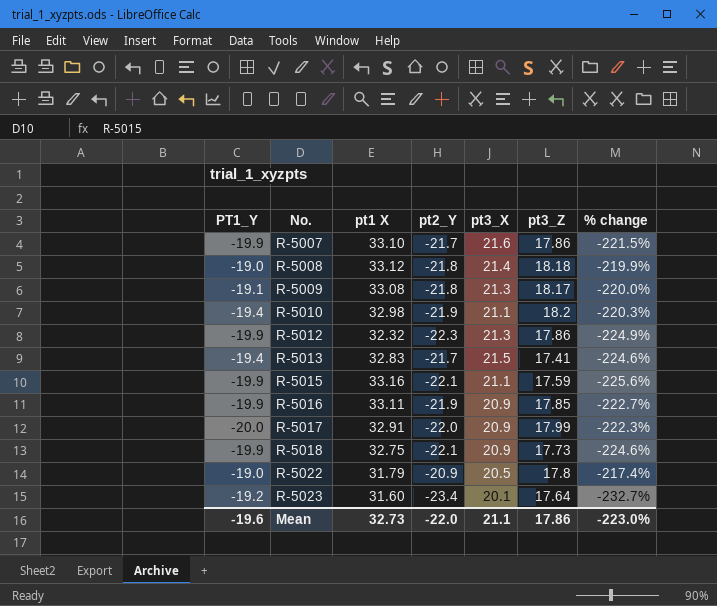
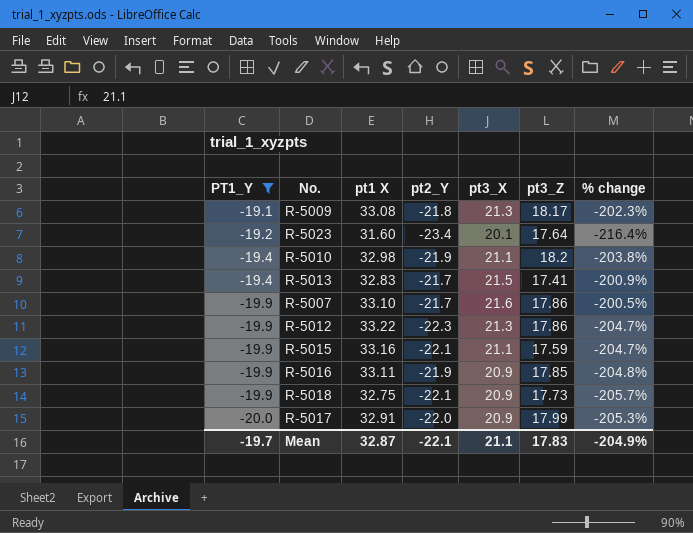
filter: none -> PT1_Y != -19.0
row order: No. ascending -> PT1_Y descending
column % change | formula: ([pt2_Y] - [pt3_Z]) / [pt3_Z] -> ([pt2_Y] - [pt3_X]) / [pt3_X]
R-5012 | pt1 X: 32.32 -> 33.22
Mean | PT1_Y: -19.6 -> -19.7
Mean | pt1 X: 32.73 -> 32.87
Mean | pt2_Y: -22.0 -> -22.1
Mean | pt3_Z: 17.86 -> 17.83
Mean | % change: -223.0% -> -204.9%

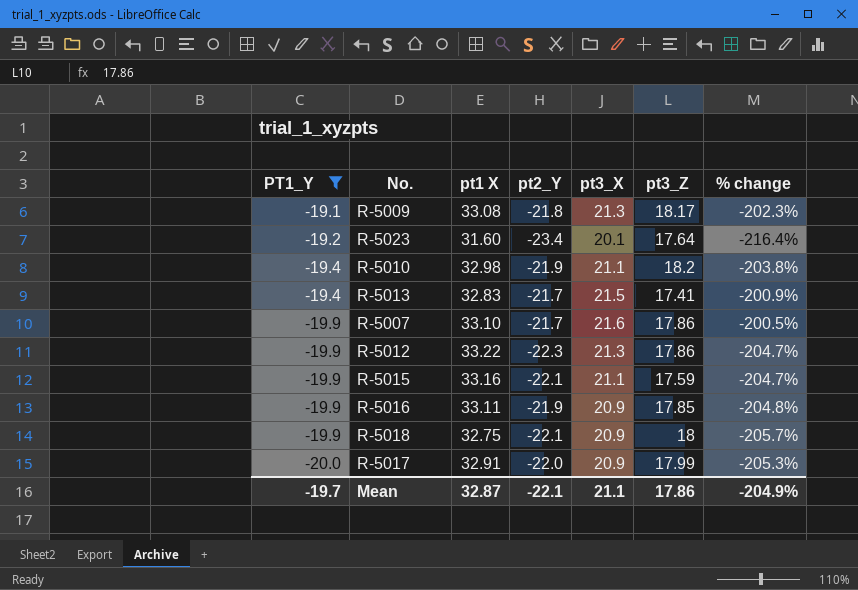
R-5018 | pt3_Z: 17.73 -> 18
Mean | pt3_Z: 17.83 -> 17.86

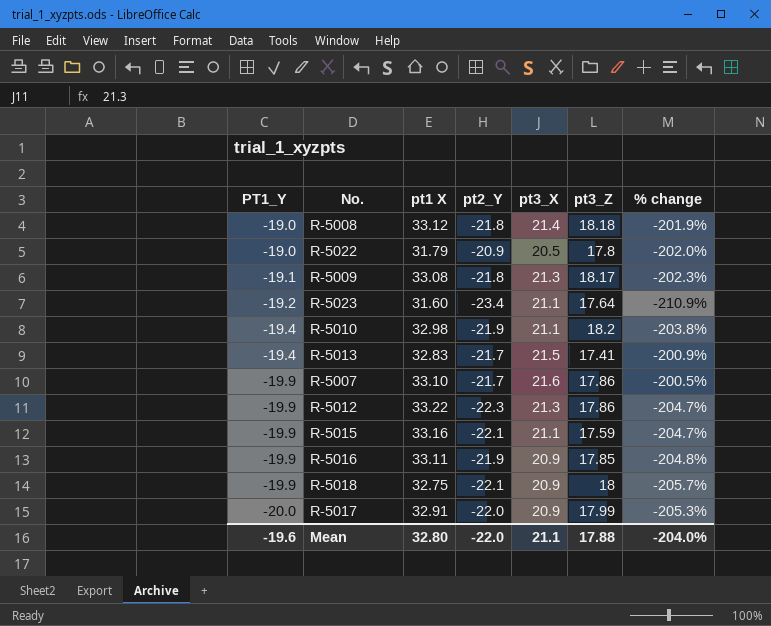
filter: PT1_Y != -19.0 -> none
R-5023 | pt3_X: 20.1 -> 21.1
R-5023 | % change: -216.4% -> -210.9%
Mean | PT1_Y: -19.7 -> -19.6
Mean | pt1 X: 32.87 -> 32.80
Mean | pt2_Y: -22.1 -> -22.0
Mean | pt3_Z: 17.86 -> 17.88
Mean | % change: -204.9% -> -204.0%

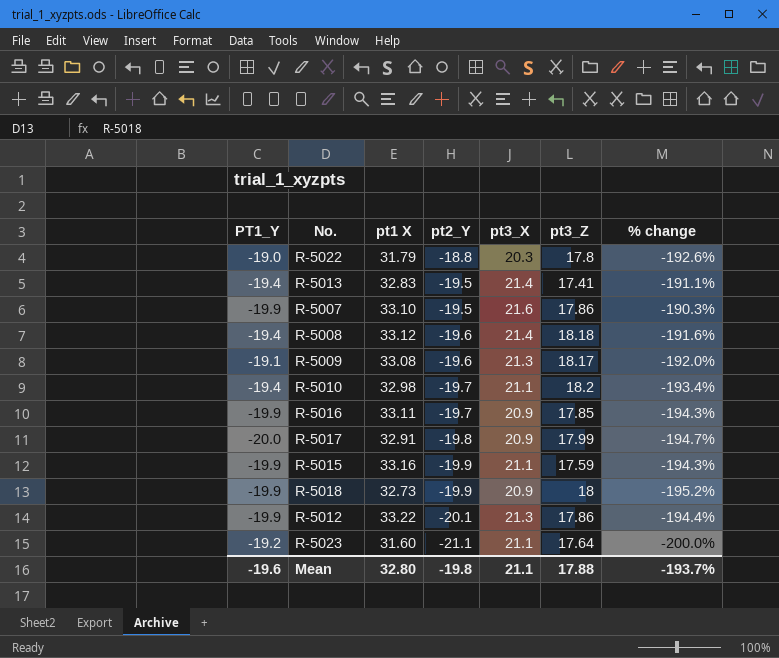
row order: PT1_Y descending -> pt2_Y descending
R-5022 | pt2_Y: -20.9 -> -18.8
R-5022 | pt3_X: 20.5 -> 20.3
R-5022 | % change: -202.0% -> -192.6%
R-5013 | pt2_Y: -21.7 -> -19.5
R-5013 | pt3_X: 21.5 -> 21.4
R-5013 | % change: -200.9% -> -191.1%
R-5007 | pt2_Y: -21.7 -> -19.5
R-5007 | % change: -200.5% -> -190.3%
R-5008 | PT1_Y: -19.0 -> -19.4
R-5008 | pt2_Y: -21.8 -> -19.6
R-5008 | % change: -201.9% -> -191.6%
R-5009 | pt2_Y: -21.8 -> -19.6
R-5009 | % change: -202.3% -> -192.0%
R-5010 | pt2_Y: -21.9 -> -19.7
R-5010 | % change: -203.8% -> -193.4%
R-5016 | pt2_Y: -21.9 -> -19.7
R-5016 | % change: -204.8% -> -194.3%
R-5017 | pt2_Y: -22.0 -> -19.8
R-5017 | % change: -205.3% -> -194.7%
R-5015 | pt2_Y: -22.1 -> -19.9
R-5015 | % change: -204.7% -> -194.3%
R-5018 | pt1 X: 32.75 -> 32.73
R-5018 | pt2_Y: -22.1 -> -19.9
R-5018 | % change: -205.7% -> -195.2%
R-5012 | pt2_Y: -22.3 -> -20.1
R-5012 | % change: -204.7% -> -194.4%
R-5023 | pt2_Y: -23.4 -> -21.1
R-5023 | % change: -210.9% -> -200.0%
Mean | pt2_Y: -22.0 -> -19.8
Mean | % change: -204.0% -> -193.7%

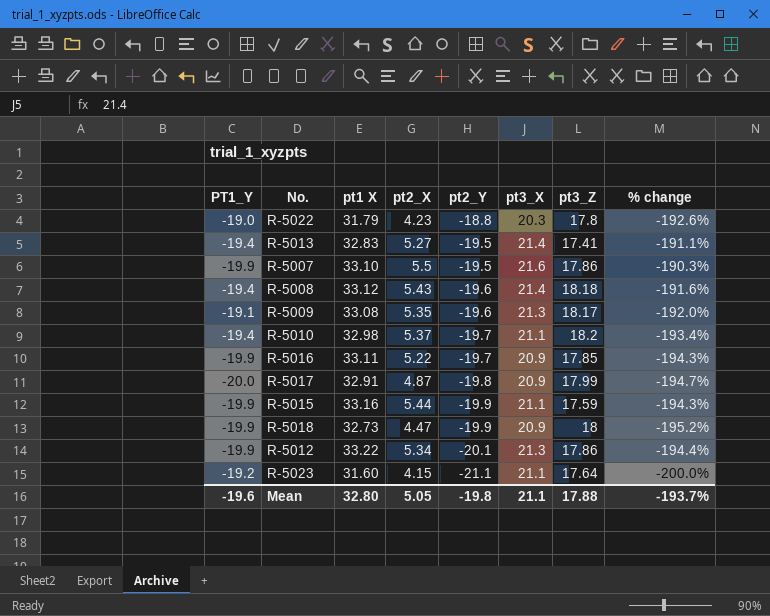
column pt2_X | position: none -> 4

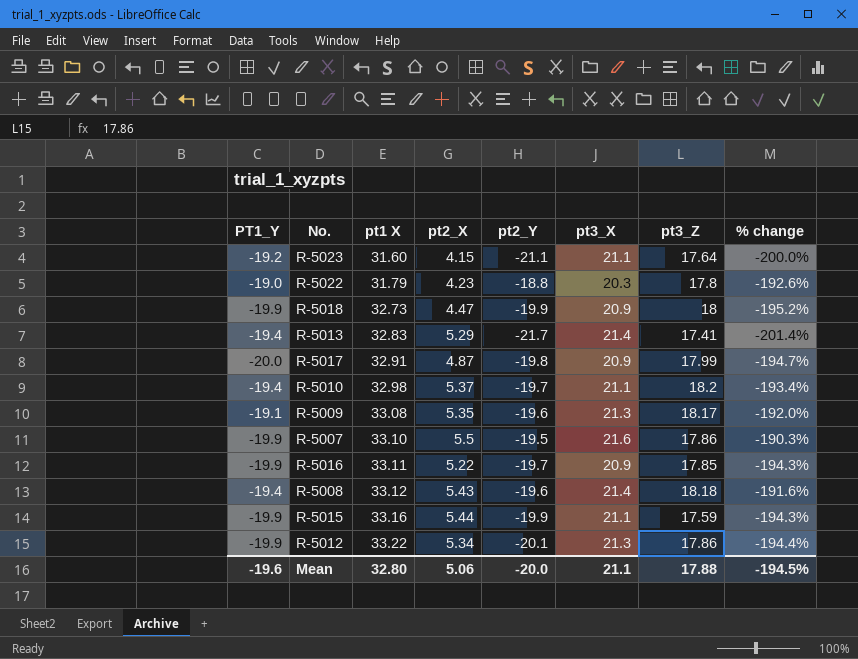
row order: pt2_Y descending -> pt1 X ascending
R-5013 | pt2_X: 5.27 -> 5.29
R-5013 | pt2_Y: -19.5 -> -21.7
R-5013 | % change: -191.1% -> -201.4%
Mean | pt2_X: 5.05 -> 5.06
Mean | pt2_Y: -19.8 -> -20.0
Mean | % change: -193.7% -> -194.5%

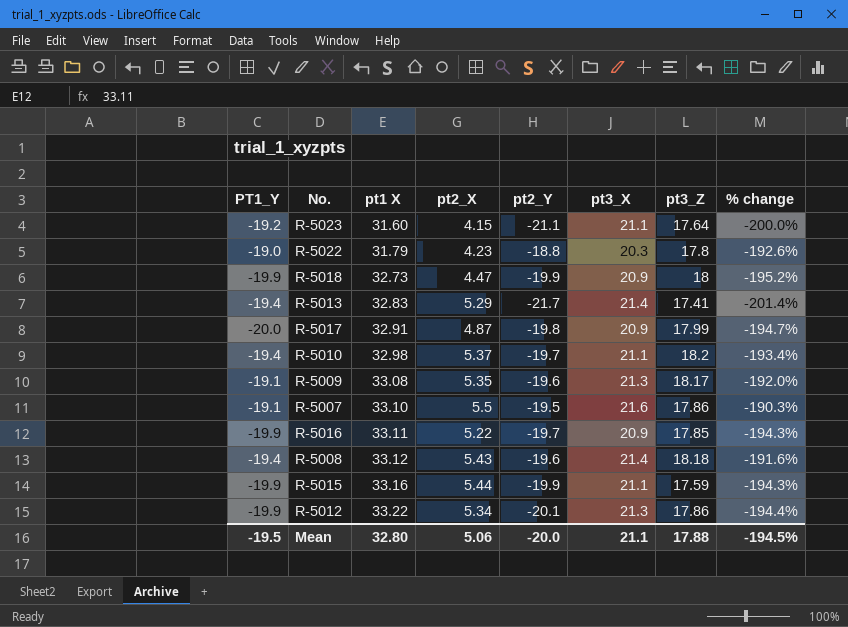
R-5007 | PT1_Y: -19.9 -> -19.1
Mean | PT1_Y: -19.6 -> -19.5

